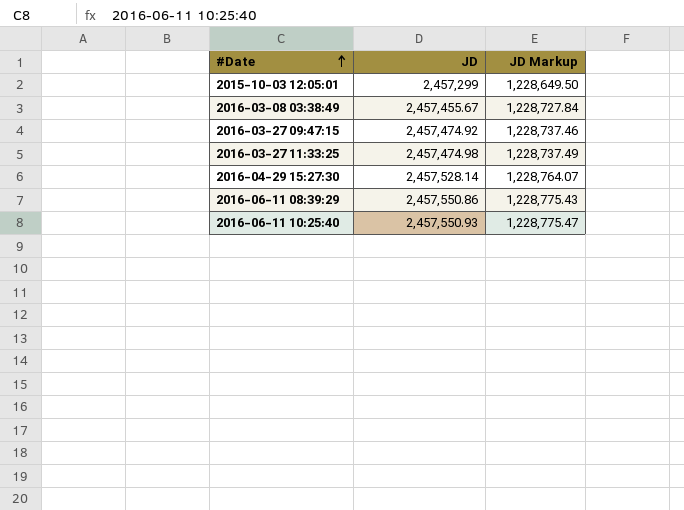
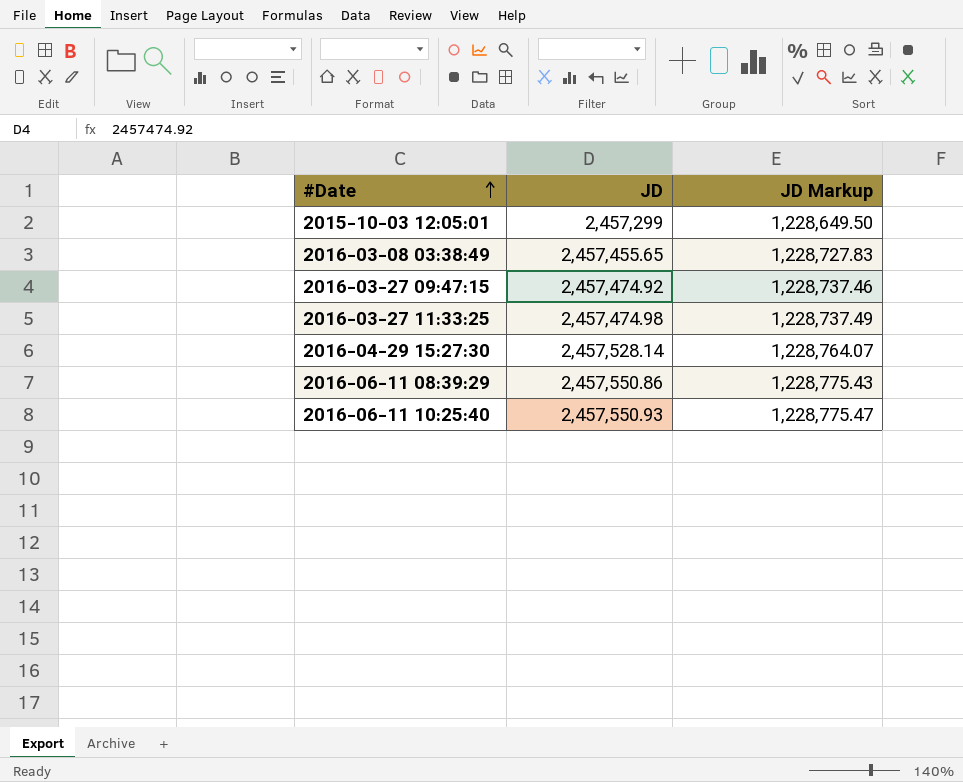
2016-03-08 03:38:49 | JD: 2,457,455.67 -> 2,457,455.65
2016-03-08 03:38:49 | JD Markup: 1,228,727.84 -> 1,228,727.83

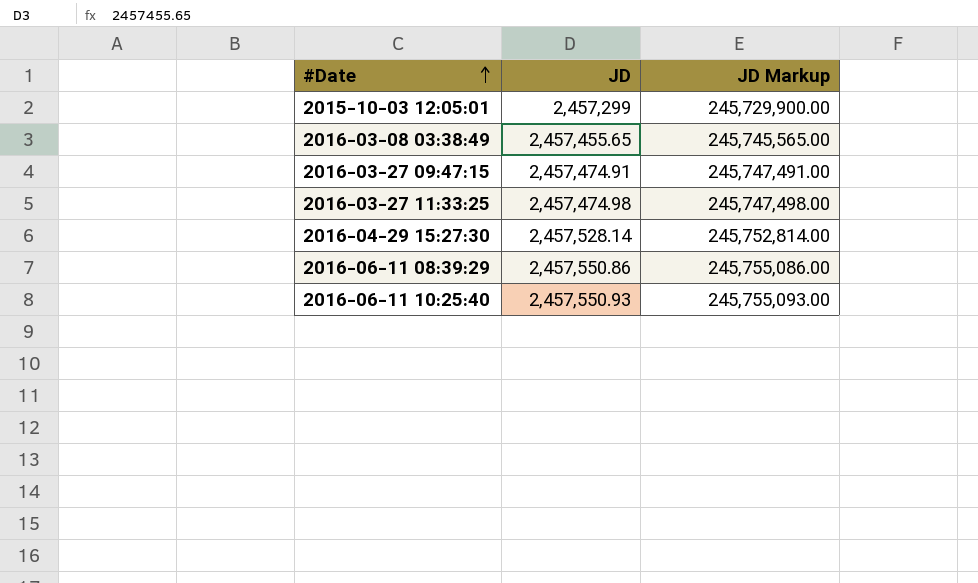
column JD Markup | formula: [JD] * 0.5 -> [JD] * 100
2016-03-27 09:47:15 | JD: 2,457,474.92 -> 2,457,474.91

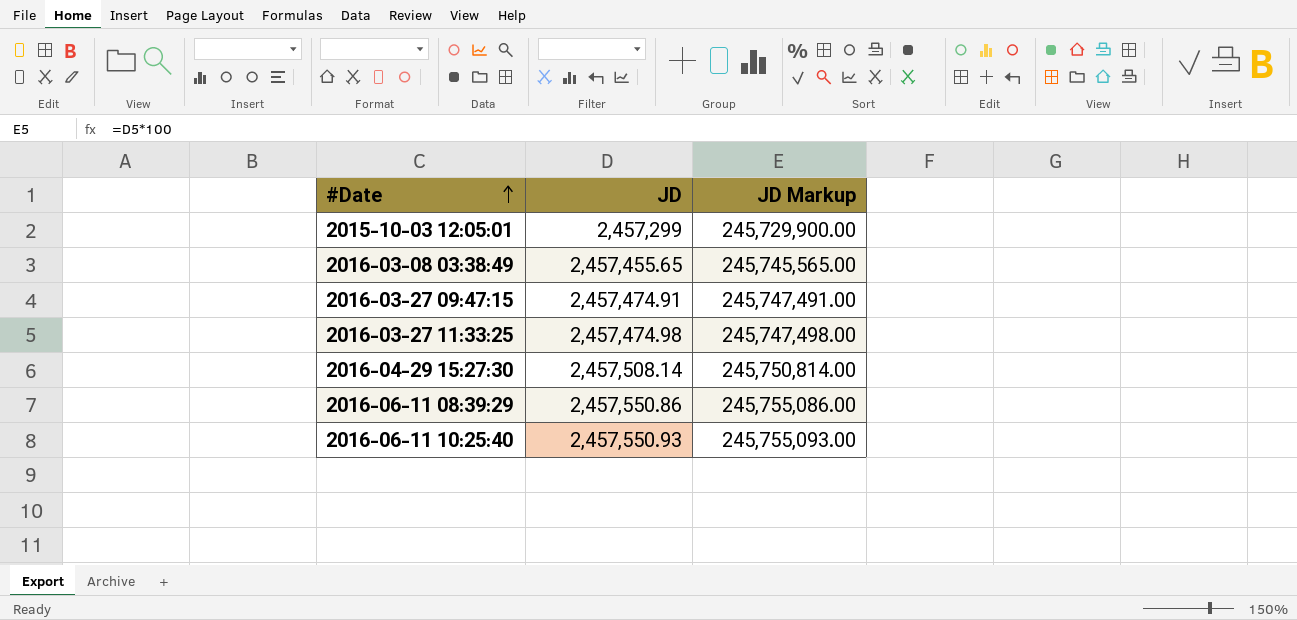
2016-04-29 15:27:30 | JD: 2,457,528.14 -> 2,457,508.14
2016-04-29 15:27:30 | JD Markup: 245,752,814.00 -> 245,750,814.00

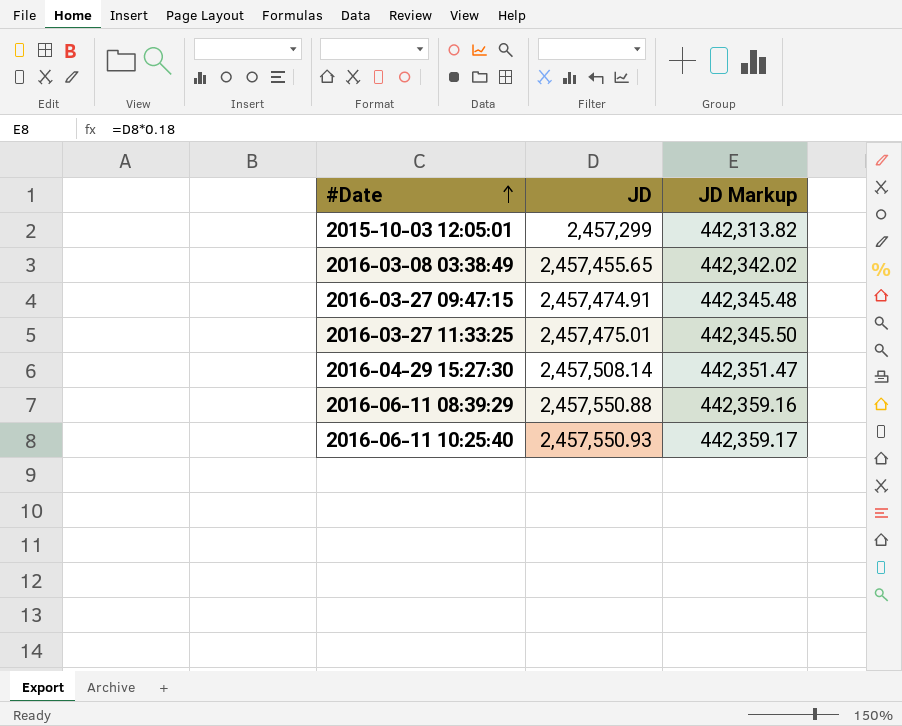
column JD Markup | formula: [JD] * 100 -> [JD] * 0.18
2016-03-27 11:33:25 | JD: 2,457,474.98 -> 2,457,475.01
2016-06-11 08:39:29 | JD: 2,457,550.86 -> 2,457,550.88

